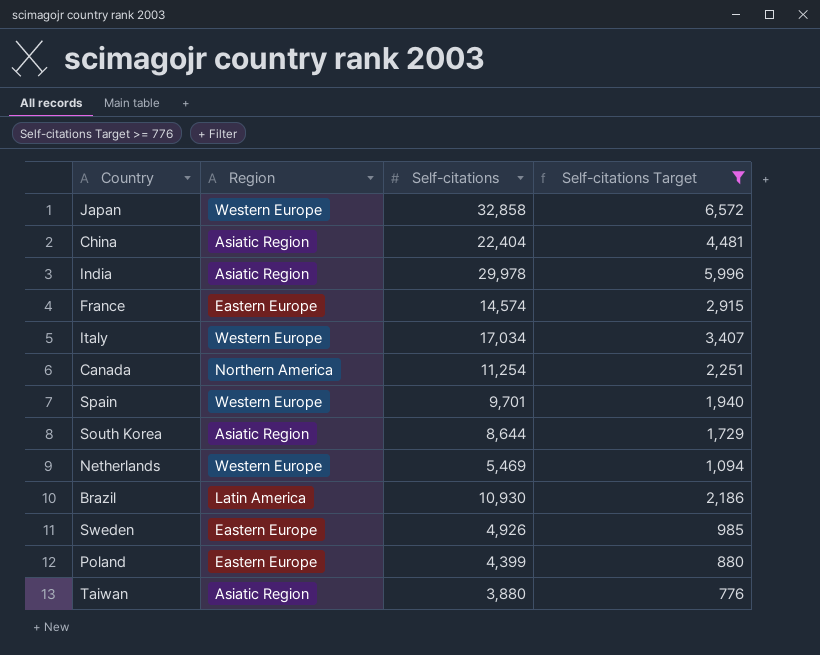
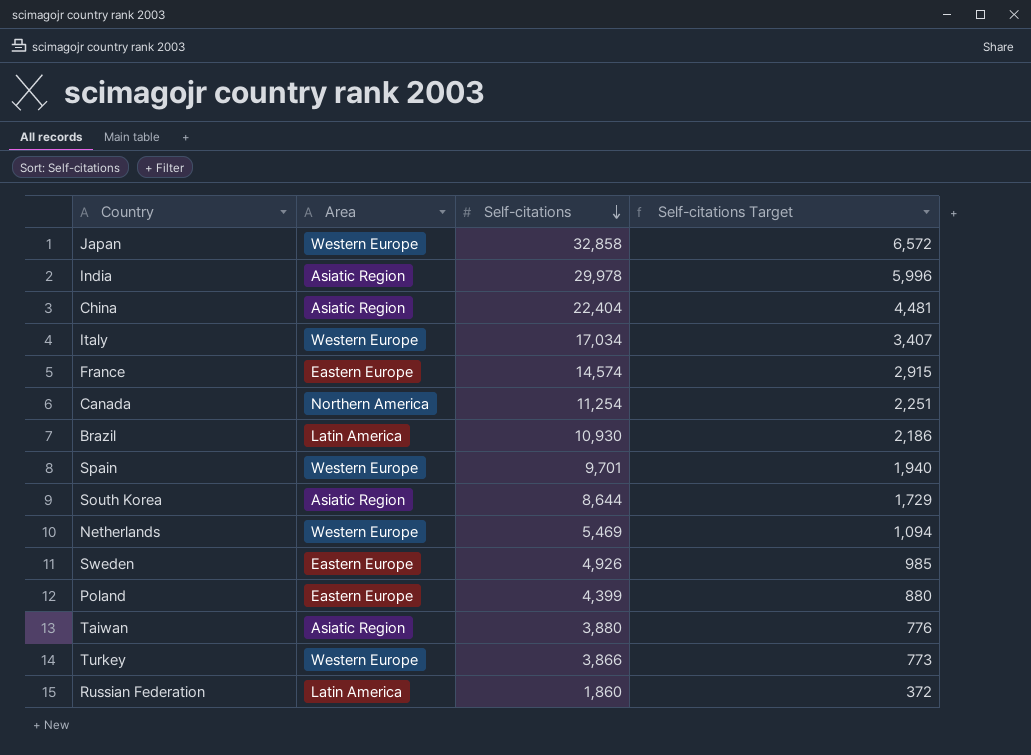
filter: Self-citations Target >= 776 -> none
row order: none -> Self-citations descending
column name: Region -> Area

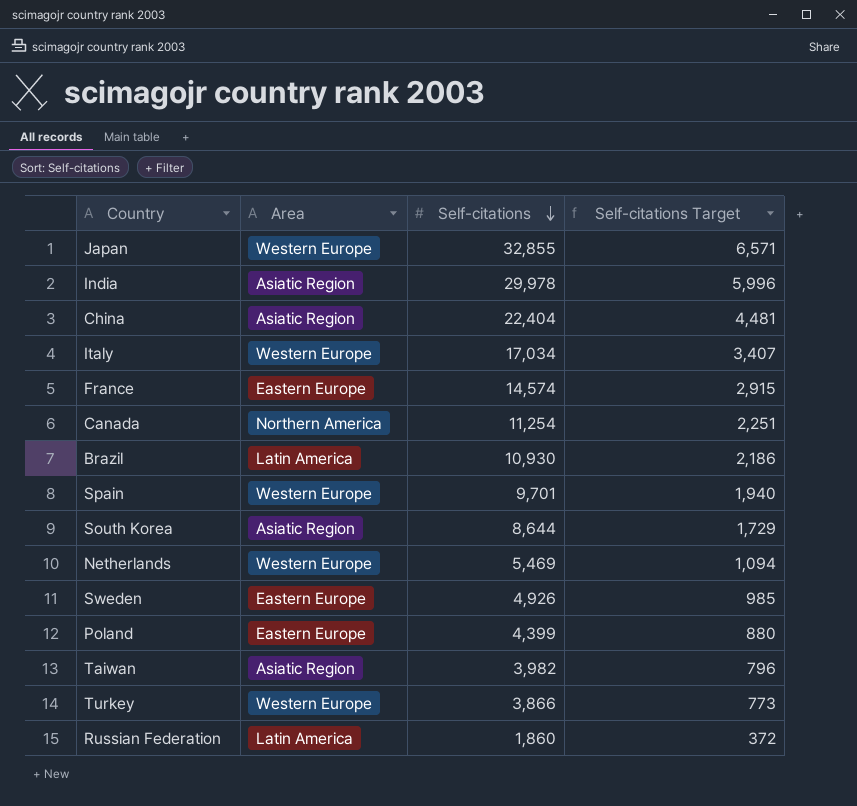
Japan | Self-citations: 32,858 -> 32,855
Japan | Self-citations Target: 6,572 -> 6,571
Taiwan | Self-citations: 3,880 -> 3,982
Taiwan | Self-citations Target: 776 -> 796

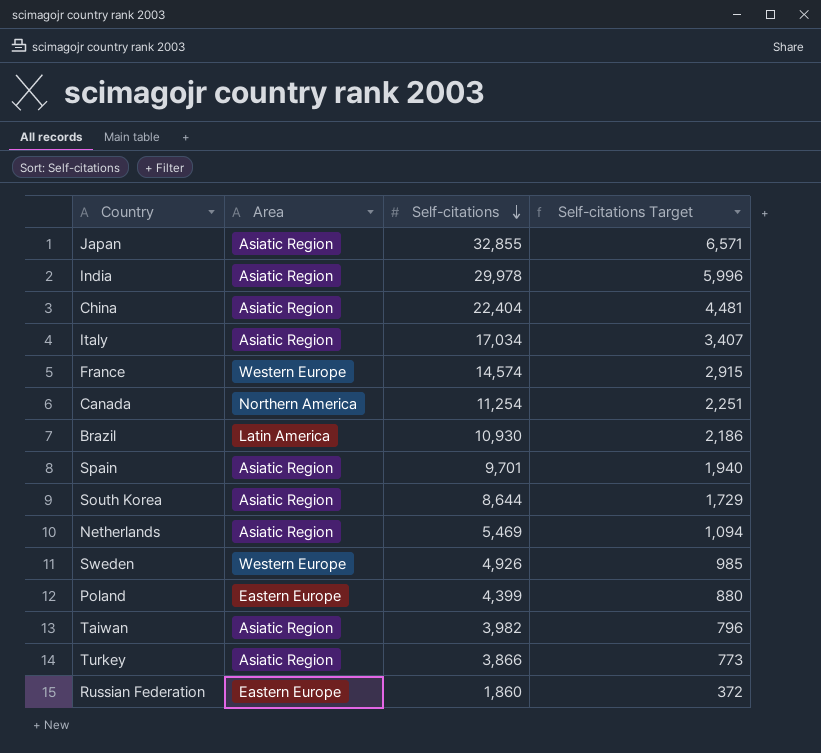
Japan | Area: Western Europe -> Asiatic Region
Italy | Area: Western Europe -> Asiatic Region
France | Area: Eastern Europe -> Western Europe
Spain | Area: Western Europe -> Asiatic Region
Netherlands | Area: Western Europe -> Asiatic Region
Sweden | Area: Eastern Europe -> Western Europe
Turkey | Area: Western Europe -> Asiatic Region
Russian Federation | Area: Latin America -> Eastern Europe

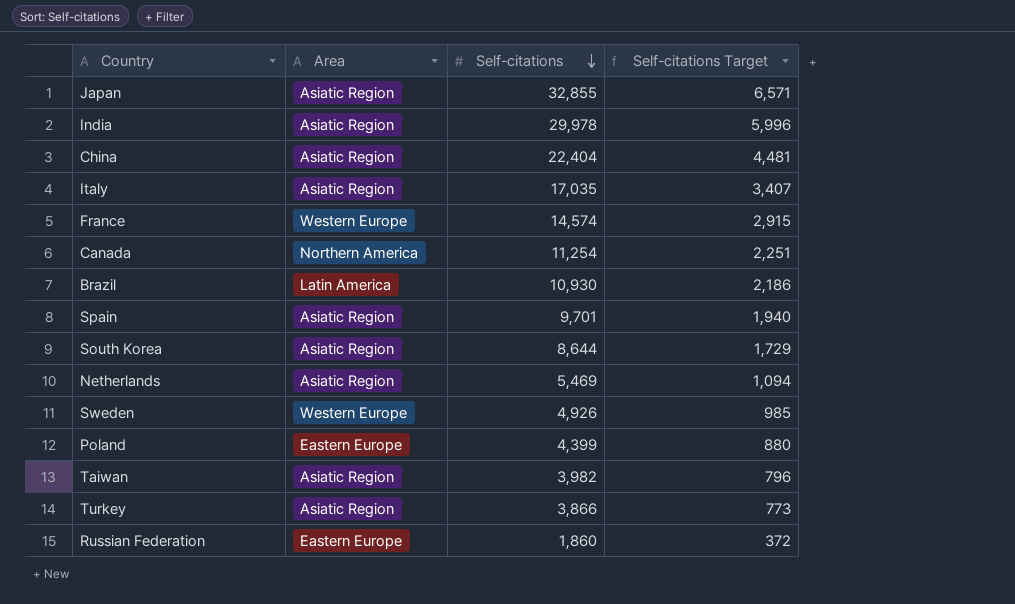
Italy | Self-citations: 17,034 -> 17,035

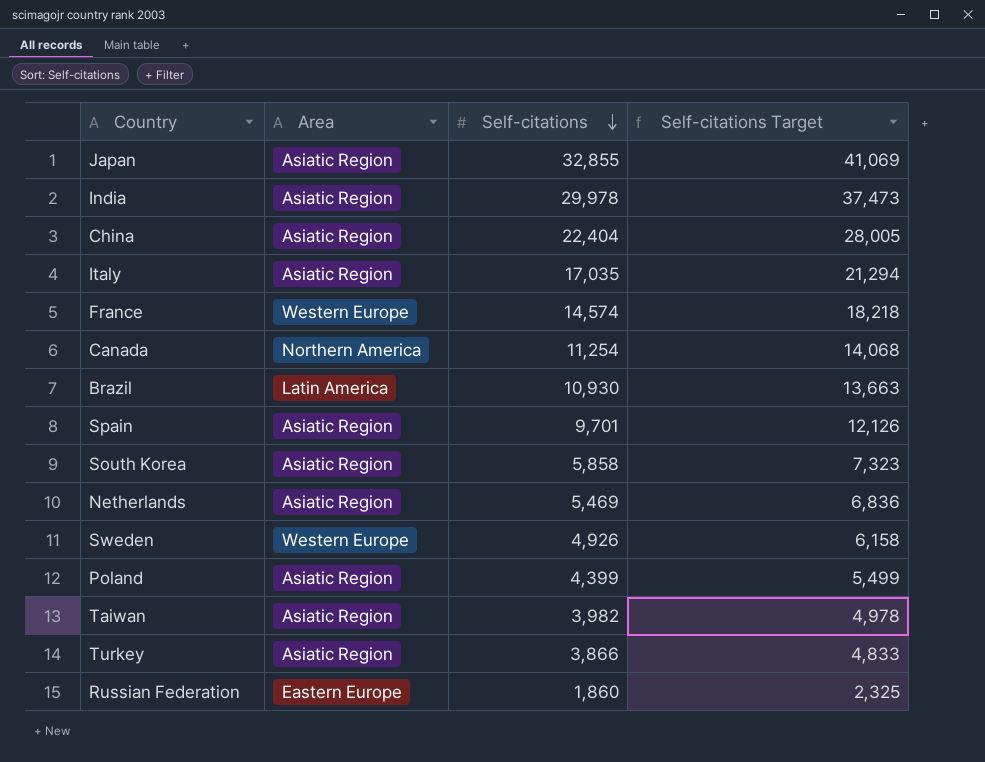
column Self-citations Target | formula: [Self-citations] * 0.2 -> [Self-citations] * 1.25
South Korea | Self-citations: 8,644 -> 5,858
Poland | Area: Eastern Europe -> Asiatic Region

